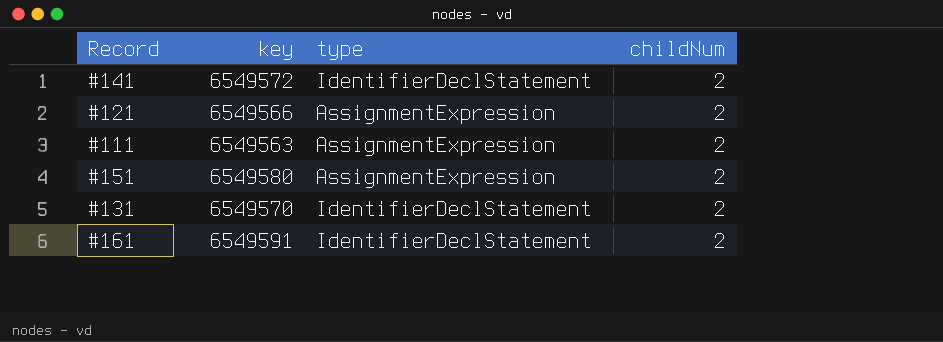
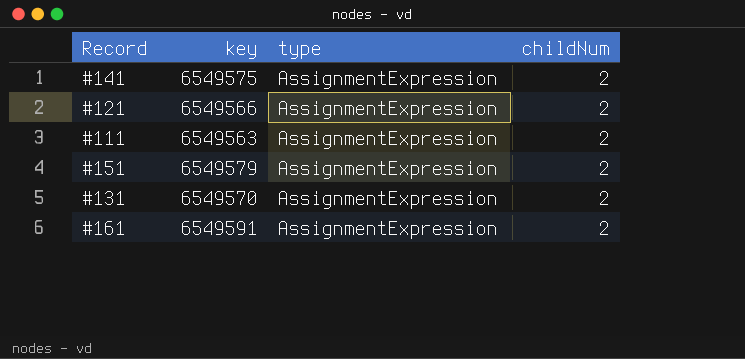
#141 | key: 6549572 -> 6549575
#141 | type: IdentifierDeclStatement -> AssignmentExpression
#151 | key: 6549580 -> 6549579
#131 | type: IdentifierDeclStatement -> AssignmentExpression
#161 | type: IdentifierDeclStatement -> AssignmentExpression

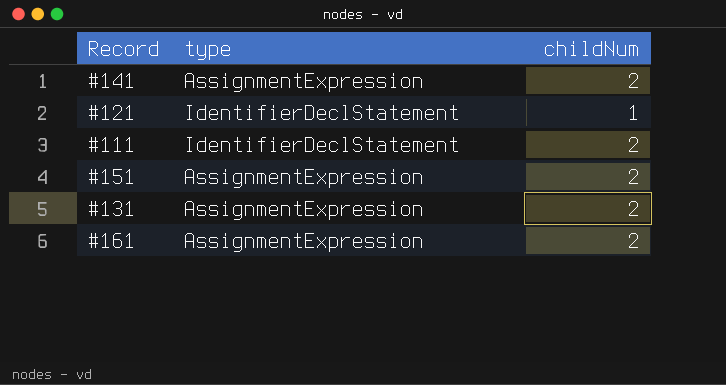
column key | position: 2 -> none
#121 | type: AssignmentExpression -> IdentifierDeclStatement
#121 | childNum: 2 -> 1
#111 | type: AssignmentExpression -> IdentifierDeclStatement

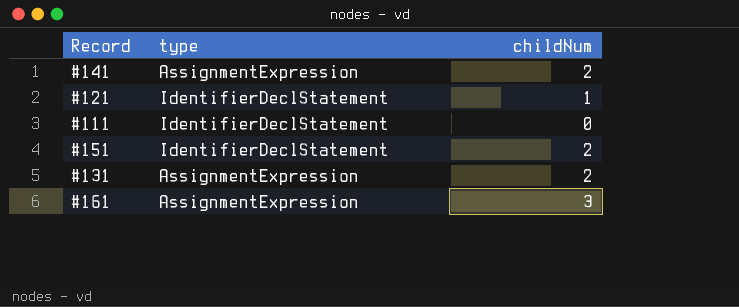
#111 | childNum: 2 -> 0
#151 | type: AssignmentExpression -> IdentifierDeclStatement
#161 | childNum: 2 -> 3

